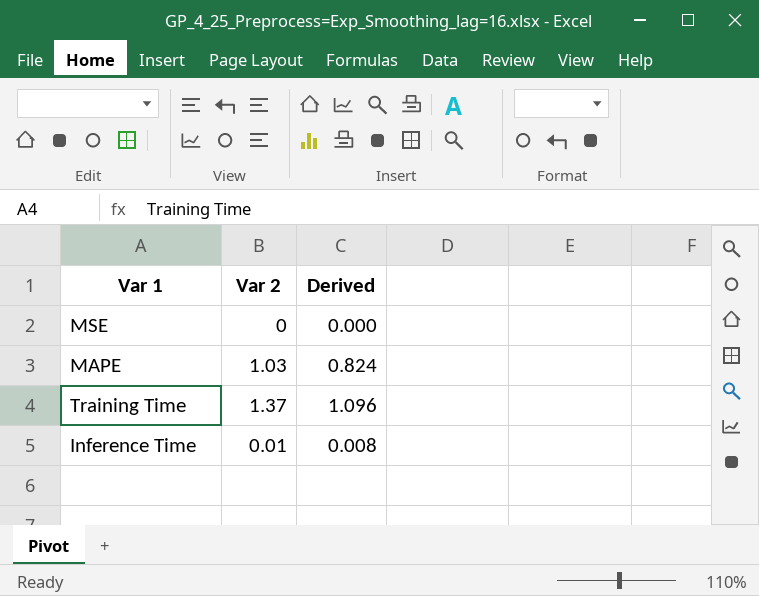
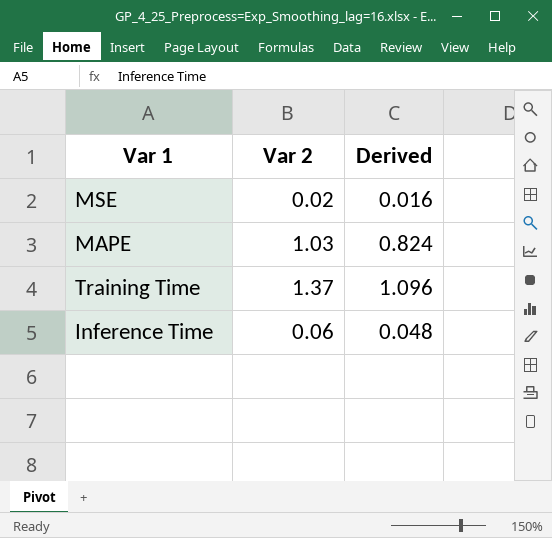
MSE | Var 2: 0 -> 0.02
MSE | Derived: 0.000 -> 0.016
Inference Time | Var 2: 0.01 -> 0.06
Inference Time | Derived: 0.008 -> 0.048

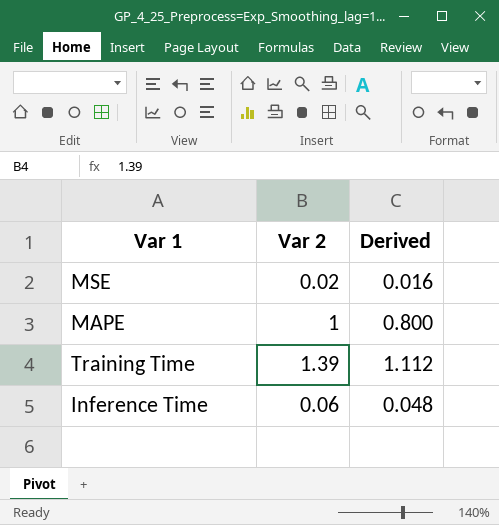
MAPE | Var 2: 1.03 -> 1
MAPE | Derived: 0.824 -> 0.800
Training Time | Var 2: 1.37 -> 1.39
Training Time | Derived: 1.096 -> 1.112

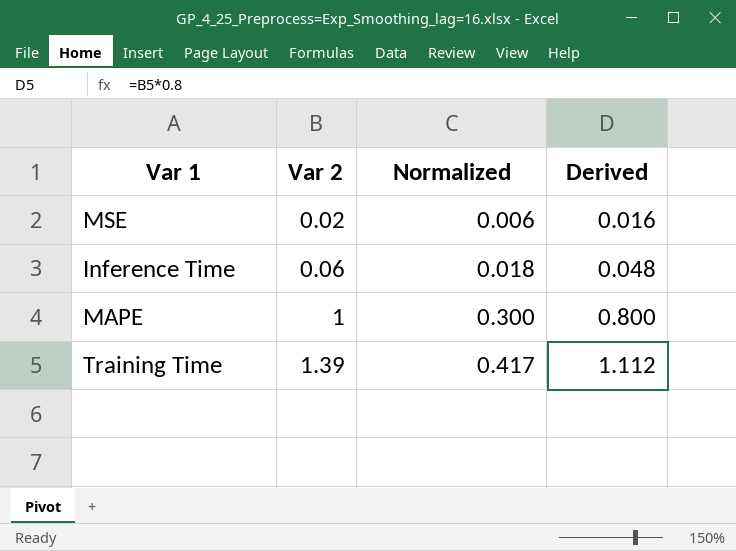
row order: none -> Var 2 ascending
column Normalized | formula: none -> [Var 2] * 0.3

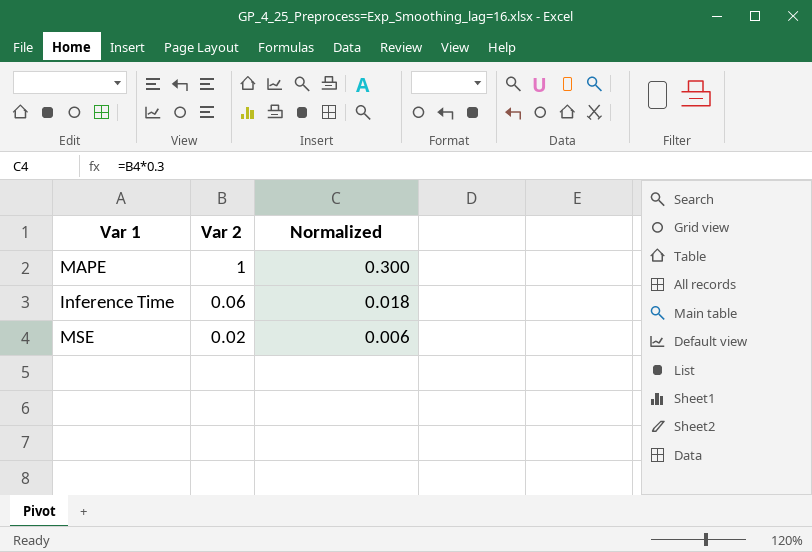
row order: Var 2 ascending -> Var 2 descending
column Derived | formula: [Var 2] * 0.8 -> none
row Training Time: 1.39 | 0.417 | 1.112 -> none

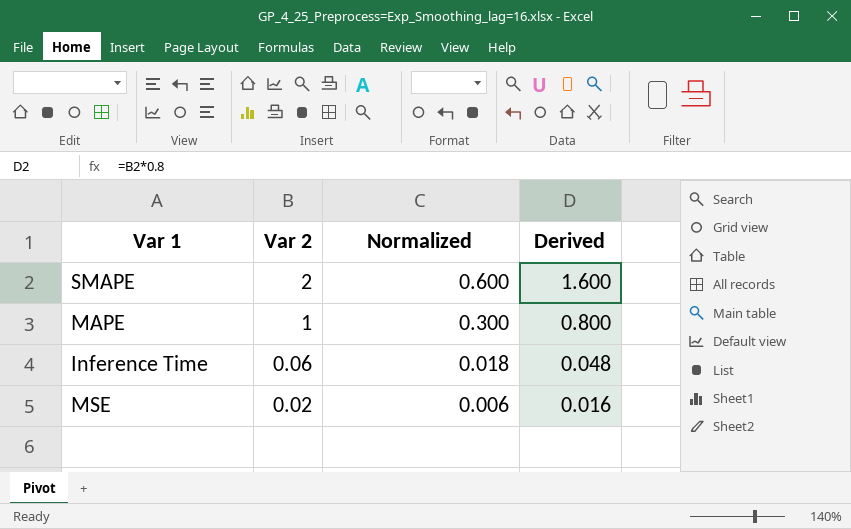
column Derived | formula: none -> [Var 2] * 0.8
row SMAPE: none -> 2 | 0.600 | 1.600

